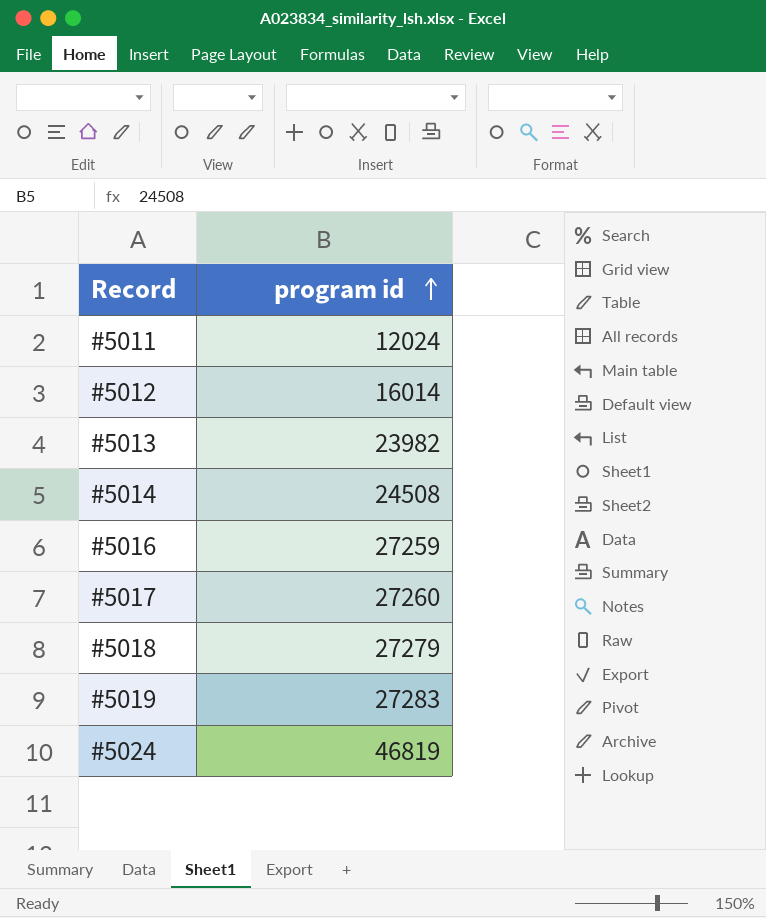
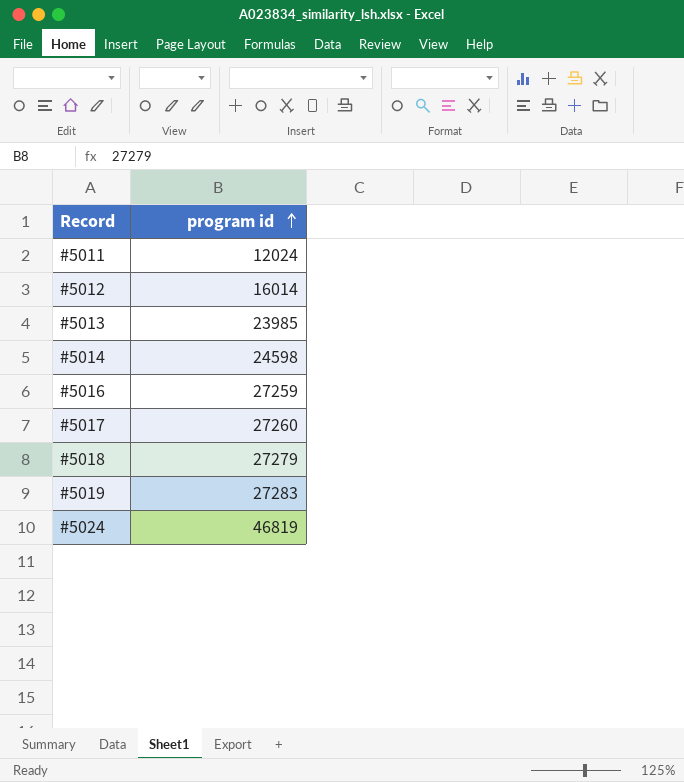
#5013 | program id: 23982 -> 23985
#5014 | program id: 24508 -> 24598

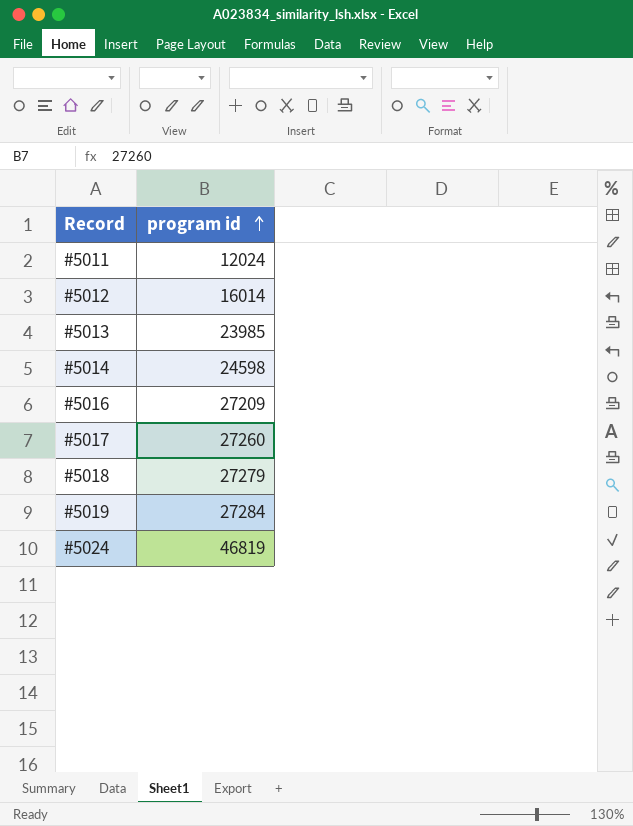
#5016 | program id: 27259 -> 27209
#5019 | program id: 27283 -> 27284

